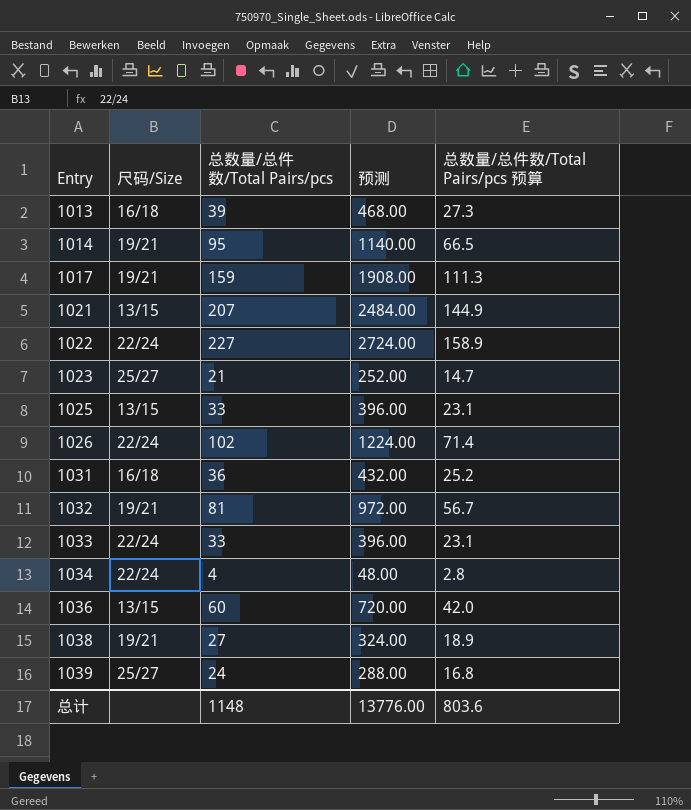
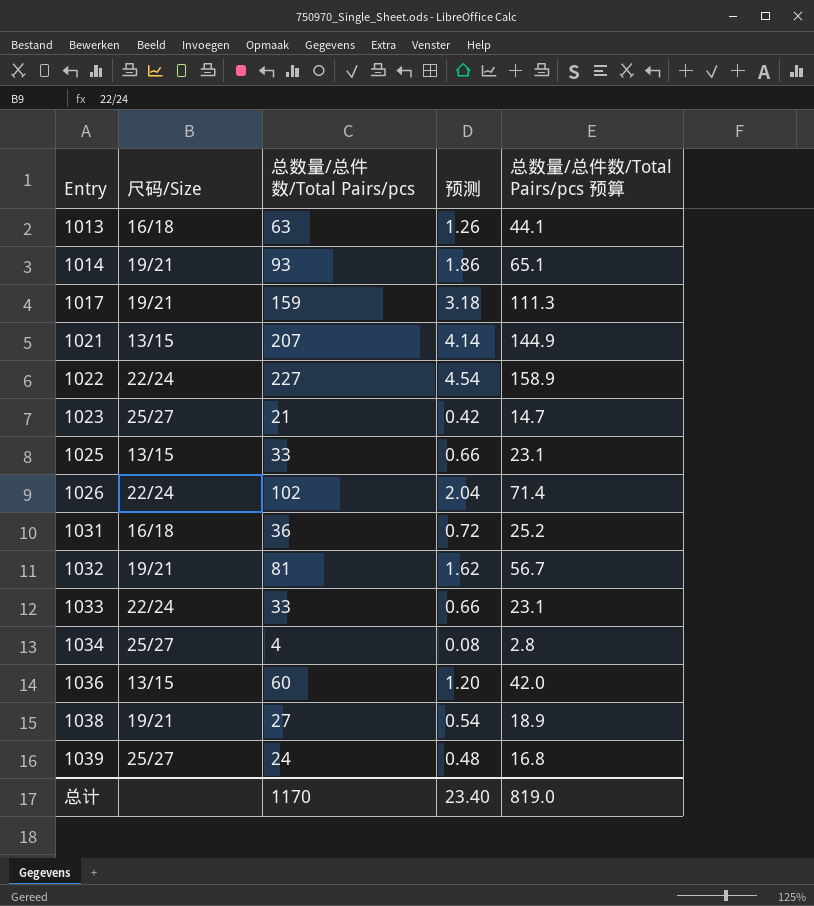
column 预测 | formula: [总数量/总件数/Total Pairs/pcs] * 12 -> [总数量/总件数/Total Pairs/pcs] * 0.02
1013 | 总数量/总件数/Total Pairs/pcs: 39 -> 63
1013 | 总数量/总件数/Total Pairs/pcs 预算: 27.3 -> 44.1
1014 | 总数量/总件数/Total Pairs/pcs: 95 -> 93
1014 | 总数量/总件数/Total Pairs/pcs 预算: 66.5 -> 65.1
1034 | 尺码/Size: 22/24 -> 25/27
总计 | 总数量/总件数/Total Pairs/pcs: 1148 -> 1170
总计 | 预测: 13776.00 -> 23.40
总计 | 总数量/总件数/Total Pairs/pcs 预算: 803.6 -> 819.0

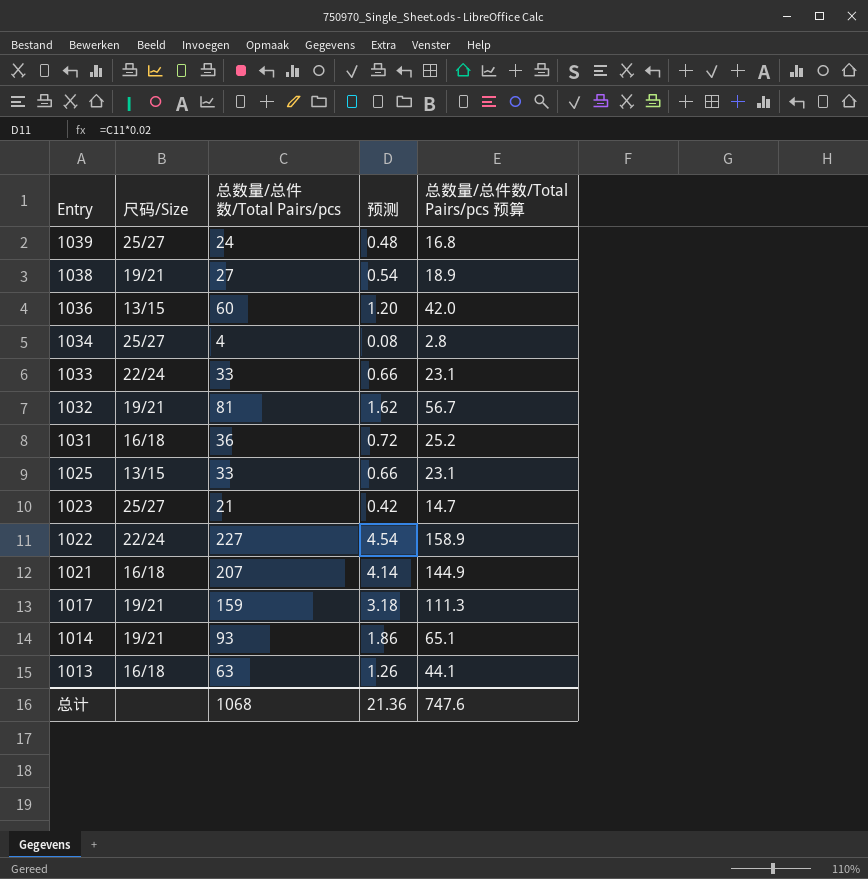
row order: Entry ascending -> Entry descending
row 1026: 22/24 | 102 | 2.04 | 71.4 -> none
1021 | 尺码/Size: 13/15 -> 16/18
总计 | 总数量/总件数/Total Pairs/pcs: 1170 -> 1068
总计 | 预测: 23.40 -> 21.36
总计 | 总数量/总件数/Total Pairs/pcs 预算: 819.0 -> 747.6

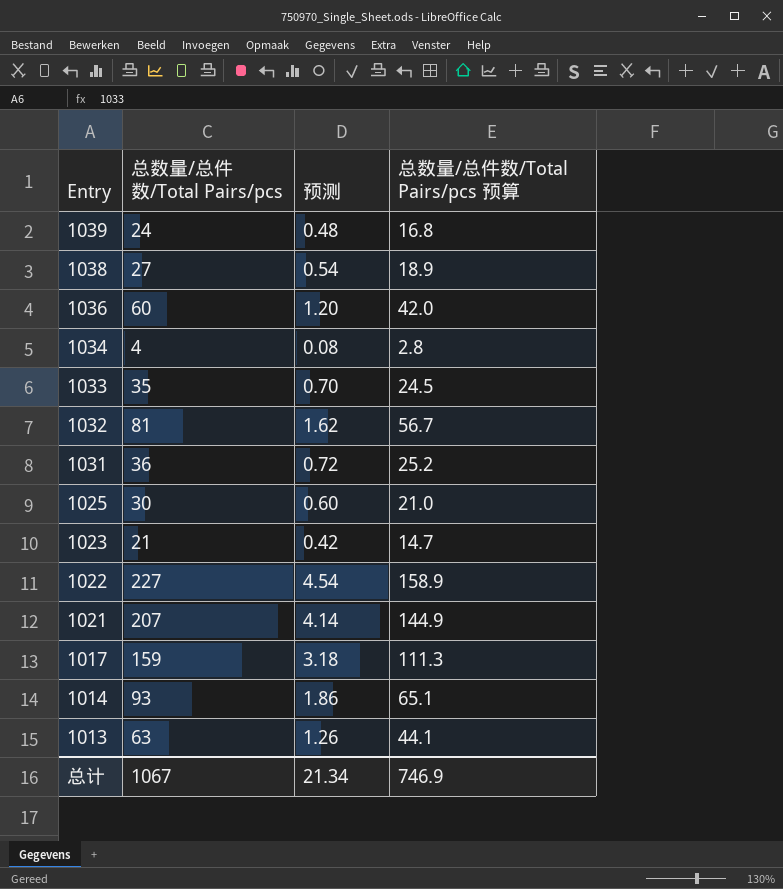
column 尺码/Size | position: 2 -> none
1033 | 总数量/总件数/Total Pairs/pcs: 33 -> 35
1033 | 预测: 0.66 -> 0.70
1033 | 总数量/总件数/Total Pairs/pcs 预算: 23.1 -> 24.5
1025 | 总数量/总件数/Total Pairs/pcs: 33 -> 30
1025 | 预测: 0.66 -> 0.60
1025 | 总数量/总件数/Total Pairs/pcs 预算: 23.1 -> 21.0
总计 | 总数量/总件数/Total Pairs/pcs: 1068 -> 1067
总计 | 预测: 21.36 -> 21.34
总计 | 总数量/总件数/Total Pairs/pcs 预算: 747.6 -> 746.9

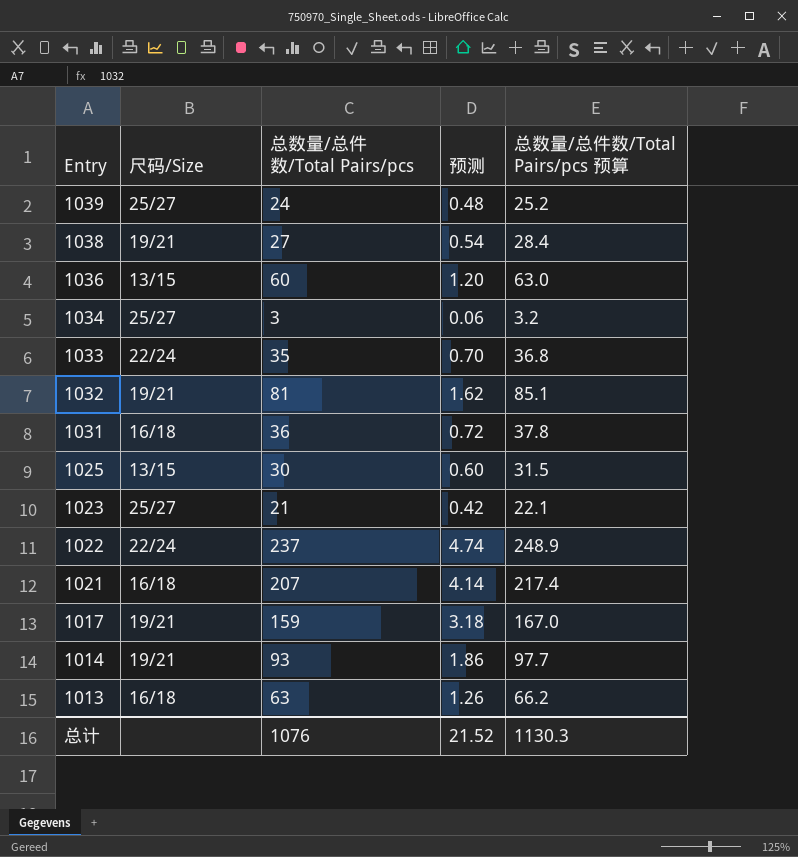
column 尺码/Size | position: none -> 2
column 总数量/总件数/Total Pairs/pcs 预算 | formula: [总数量/总件数/Total Pairs/pcs] * 0.7 -> [总数量/总件数/Total Pairs/pcs] * 1.05
1034 | 总数量/总件数/Total Pairs/pcs: 4 -> 3
1034 | 预测: 0.08 -> 0.06
1022 | 总数量/总件数/Total Pairs/pcs: 227 -> 237
1022 | 预测: 4.54 -> 4.74
总计 | 总数量/总件数/Total Pairs/pcs: 1067 -> 1076
总计 | 预测: 21.34 -> 21.52
总计 | 总数量/总件数/Total Pairs/pcs 预算: 746.9 -> 1130.3

